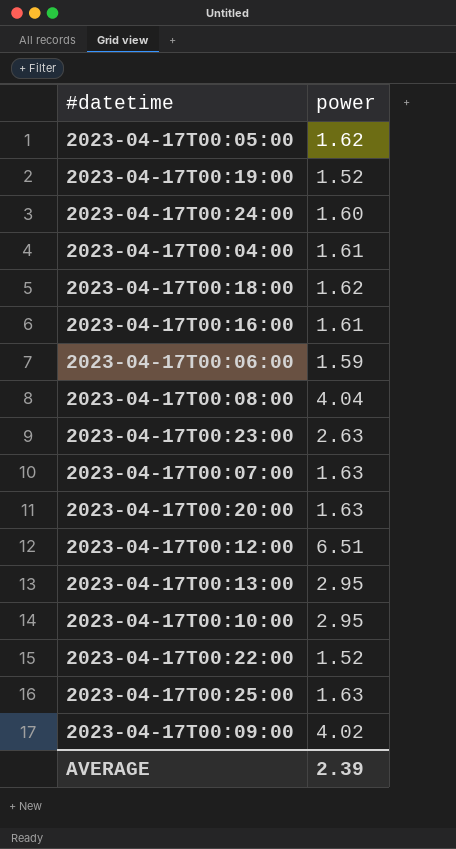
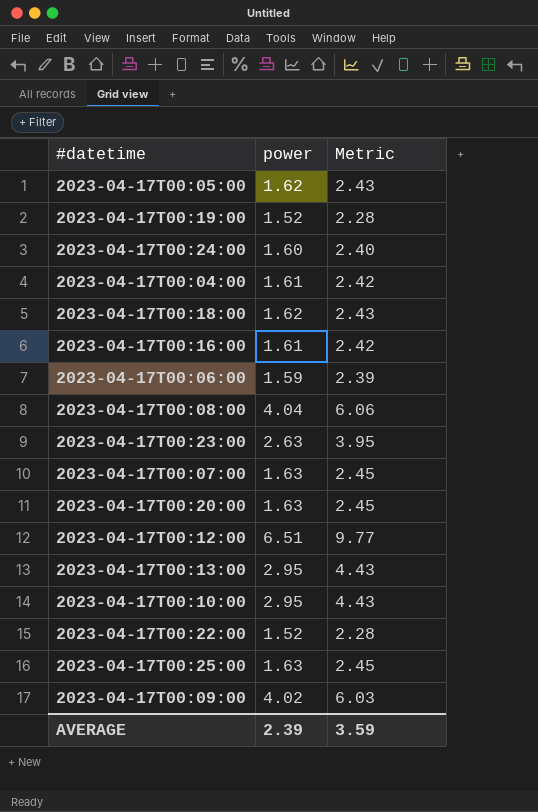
column Metric | formula: none -> [power] * 1.5

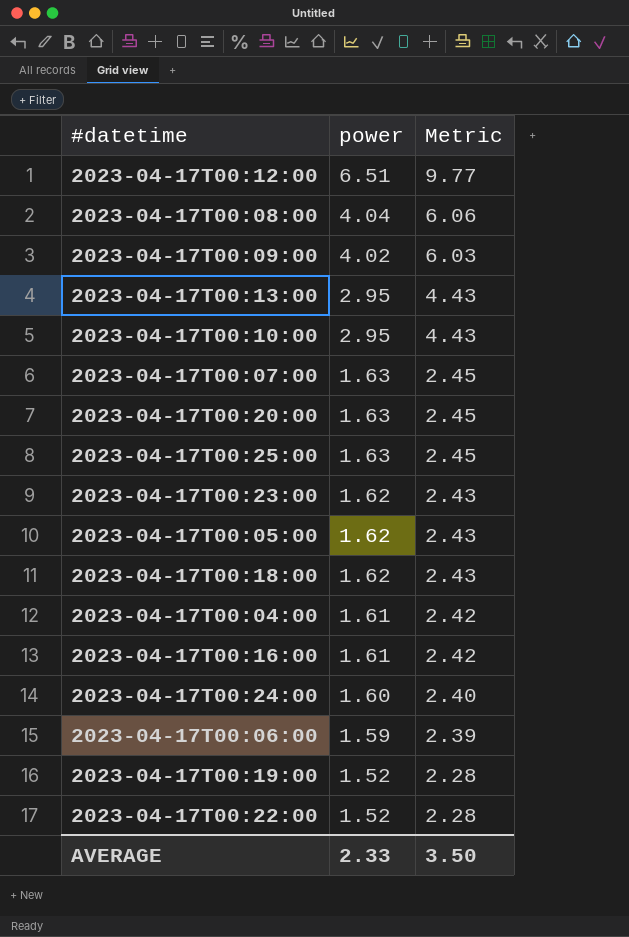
row order: none -> power descending
2023-04-17T00:23:00 | power: 2.63 -> 1.62
2023-04-17T00:23:00 | Metric: 3.95 -> 2.43
AVERAGE | power: 2.39 -> 2.33
AVERAGE | Metric: 3.59 -> 3.50

